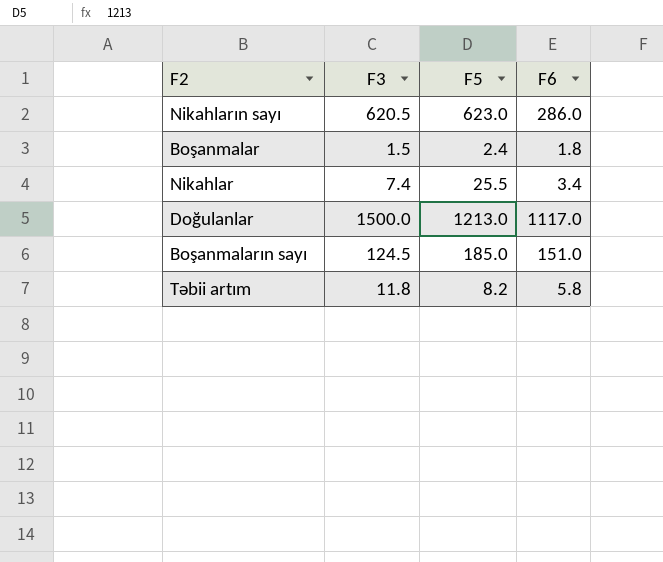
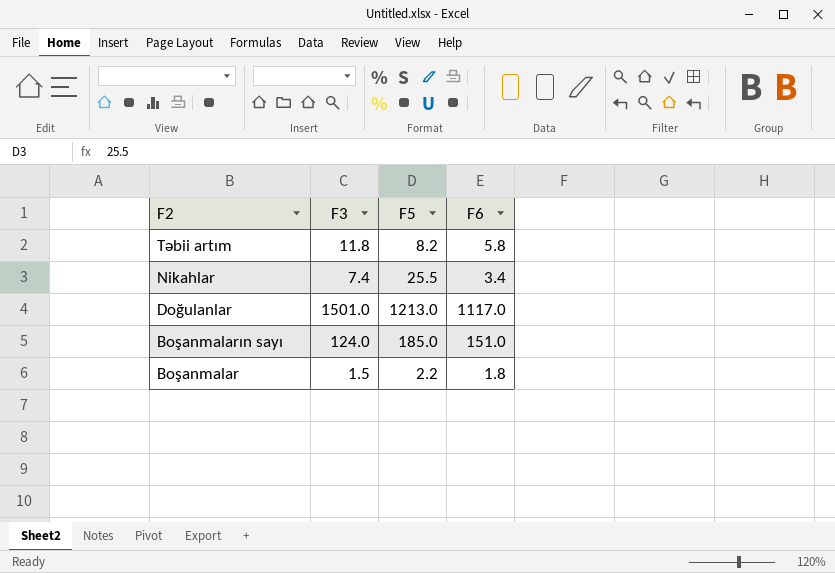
row order: none -> F2 descending
row Nikahların sayı: 620.5 | 623.0 | 286.0 -> none
Doğulanlar | F3: 1500.0 -> 1501.0
Boşanmaların sayı | F3: 124.5 -> 124.0
Boşanmalar | F5: 2.4 -> 2.2

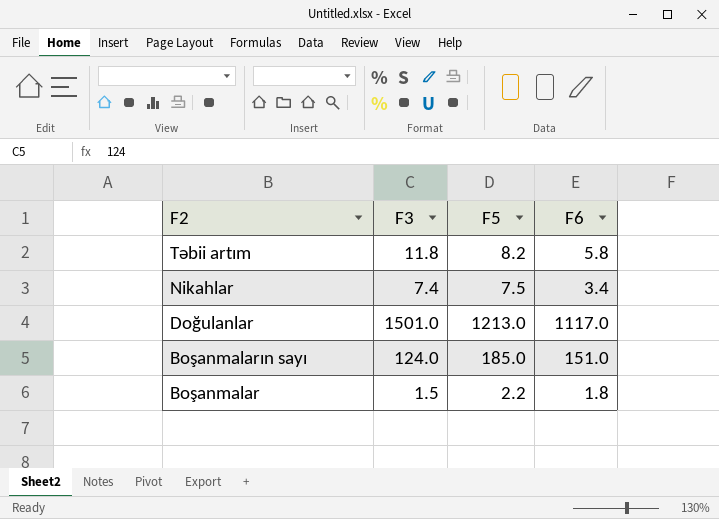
Nikahlar | F5: 25.5 -> 7.5

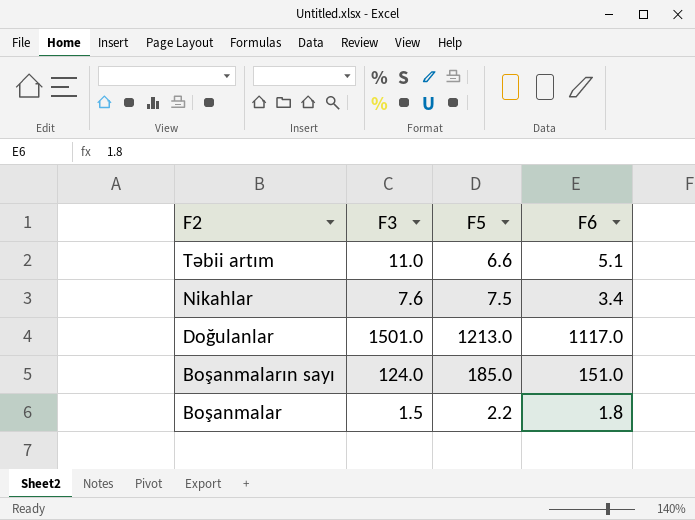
Təbii artım | F3: 11.8 -> 11.0
Təbii artım | F5: 8.2 -> 6.6
Təbii artım | F6: 5.8 -> 5.1
Nikahlar | F3: 7.4 -> 7.6

